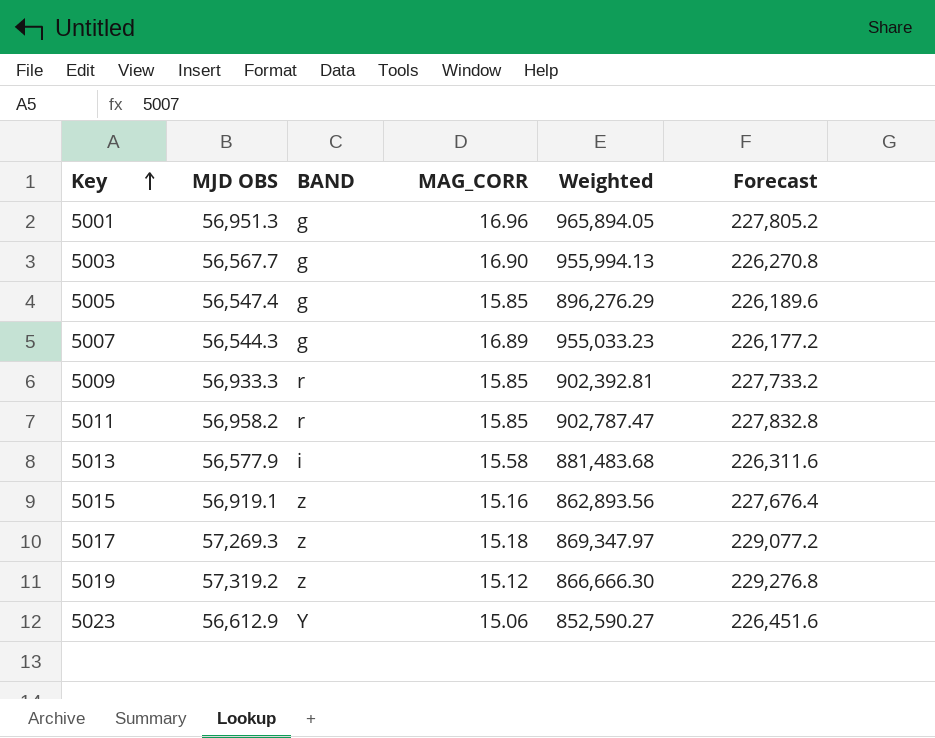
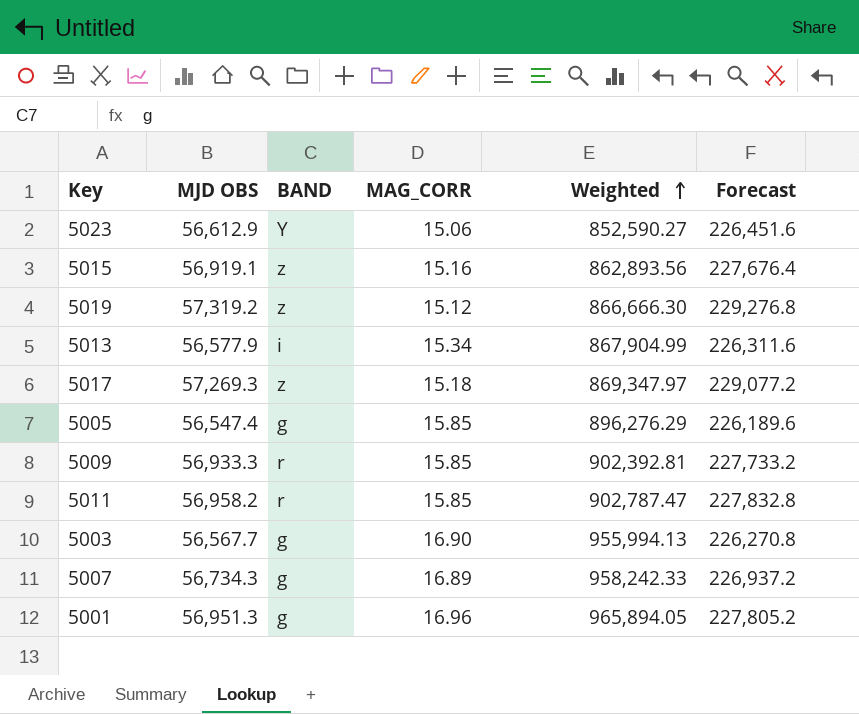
row order: Key ascending -> Weighted ascending
5013 | MAG_CORR: 15.58 -> 15.34
5013 | Weighted: 881,483.68 -> 867,904.99
5007 | MJD OBS: 56,544.3 -> 56,734.3
5007 | Weighted: 955,033.23 -> 958,242.33
5007 | Forecast: 226,177.2 -> 226,937.2

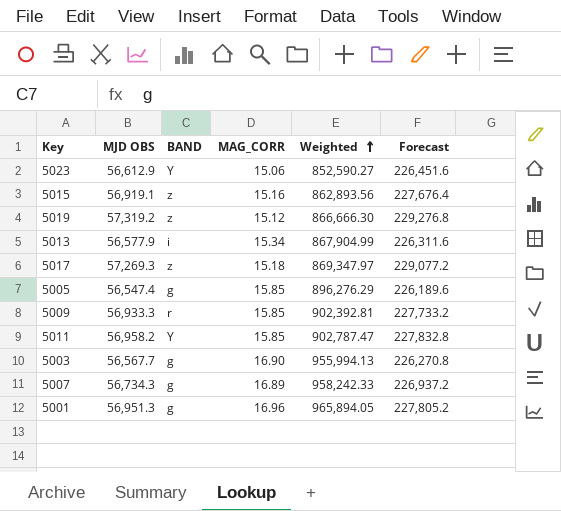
5011 | BAND: r -> Y

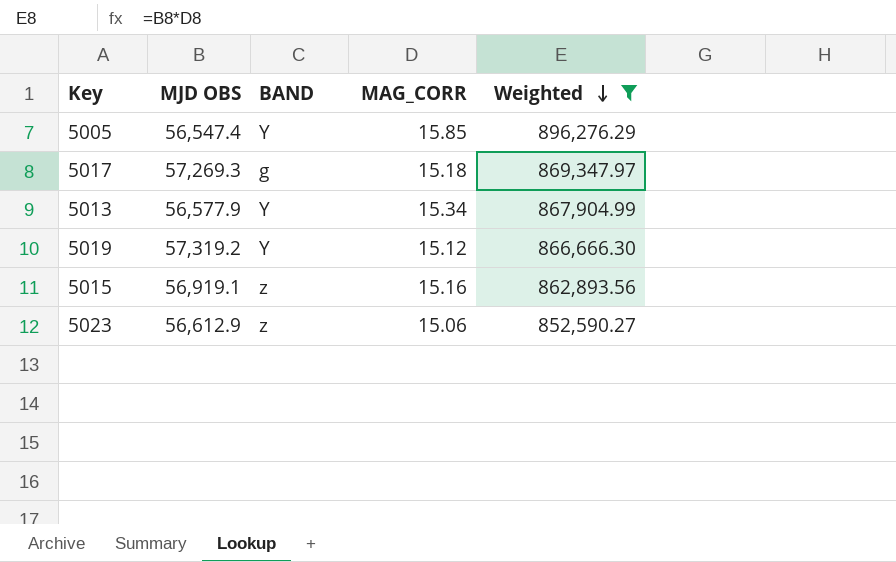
filter: none -> Weighted <= 896,276.29
row order: Weighted ascending -> Weighted descending
column Forecast | formula: [MJD OBS] * 4 -> none
5005 | BAND: g -> Y
5017 | BAND: z -> g
5013 | BAND: i -> Y
5019 | BAND: z -> Y
5023 | BAND: Y -> z

